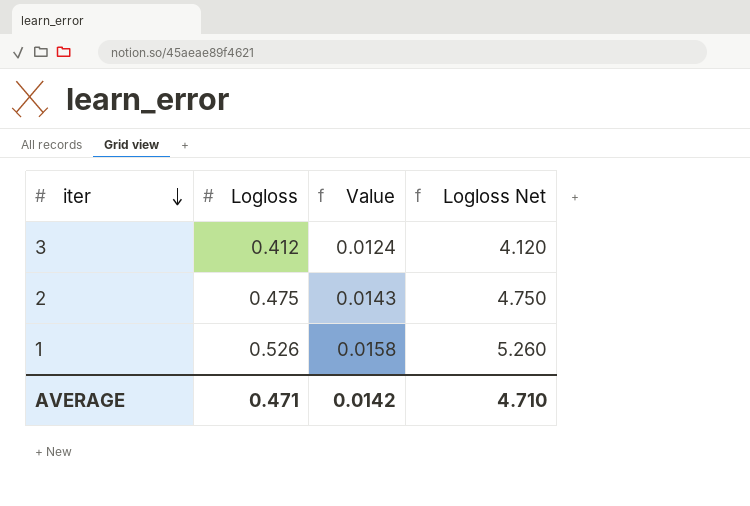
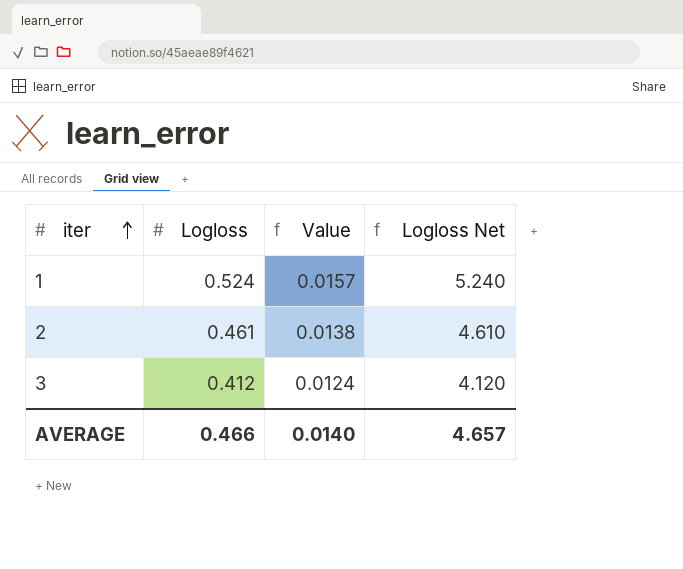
row order: iter descending -> iter ascending
1 | Logloss: 0.526 -> 0.524
1 | Value: 0.0158 -> 0.0157
1 | Logloss Net: 5.260 -> 5.240
2 | Logloss: 0.475 -> 0.461
2 | Value: 0.0143 -> 0.0138
2 | Logloss Net: 4.750 -> 4.610
AVERAGE | Logloss: 0.471 -> 0.466
AVERAGE | Value: 0.0142 -> 0.0140
AVERAGE | Logloss Net: 4.710 -> 4.657

